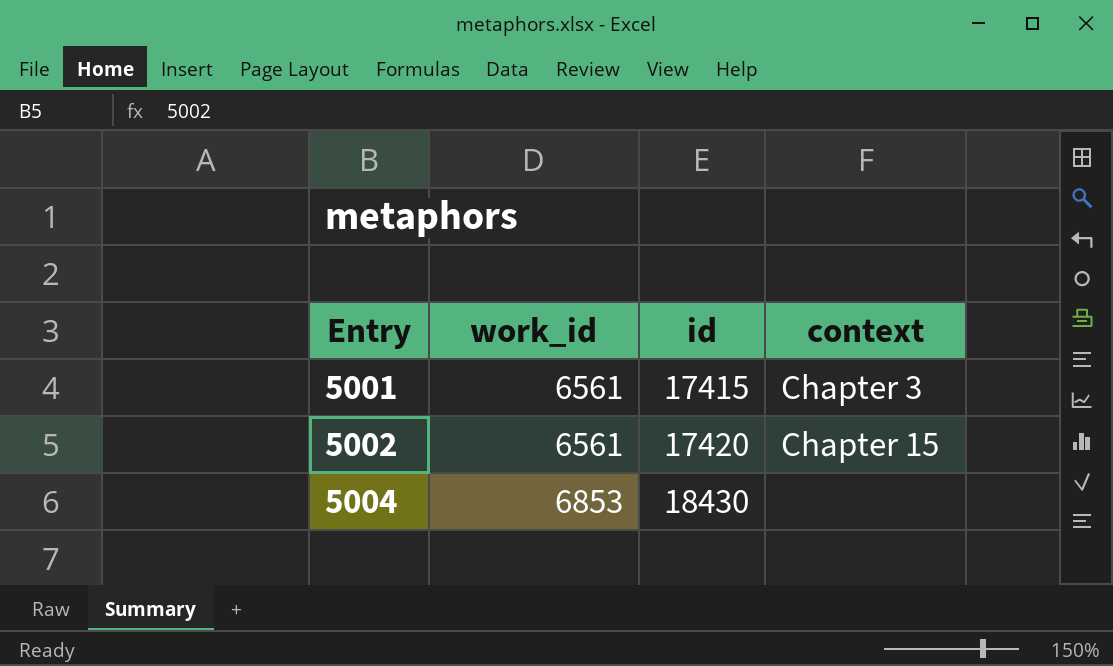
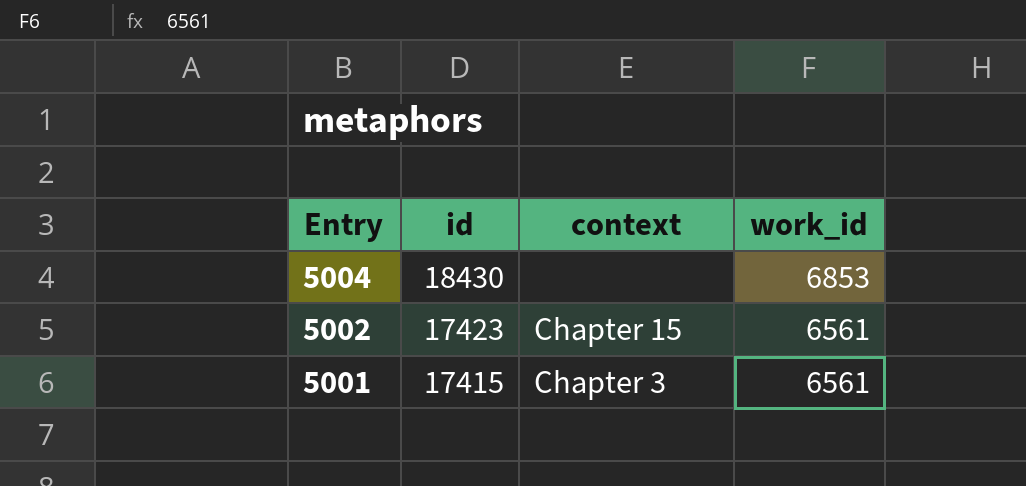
row order: Entry ascending -> Entry descending
column work_id | position: 2 -> 4
5002 | id: 17420 -> 17423

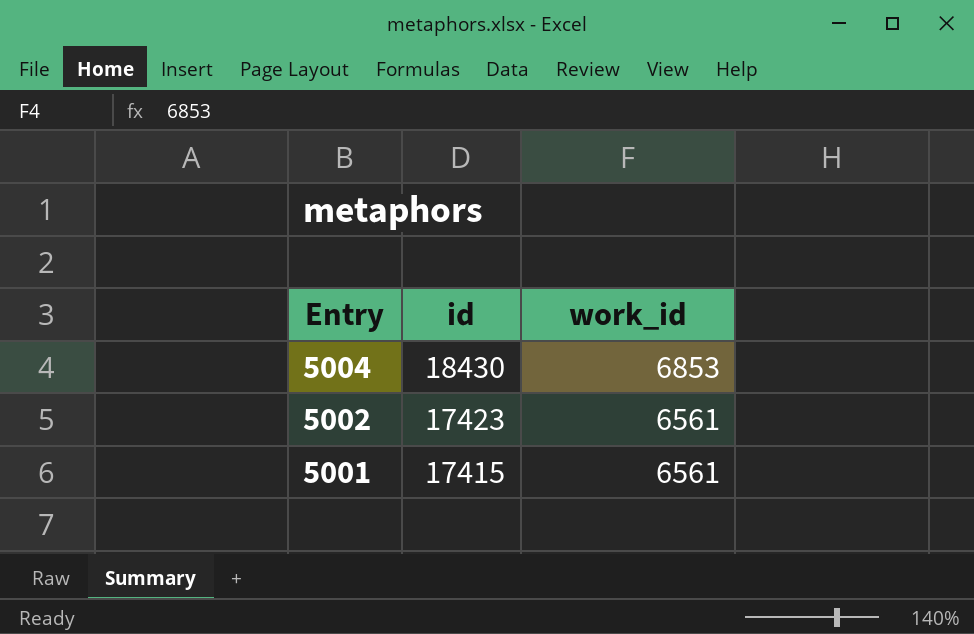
column context | position: 3 -> none

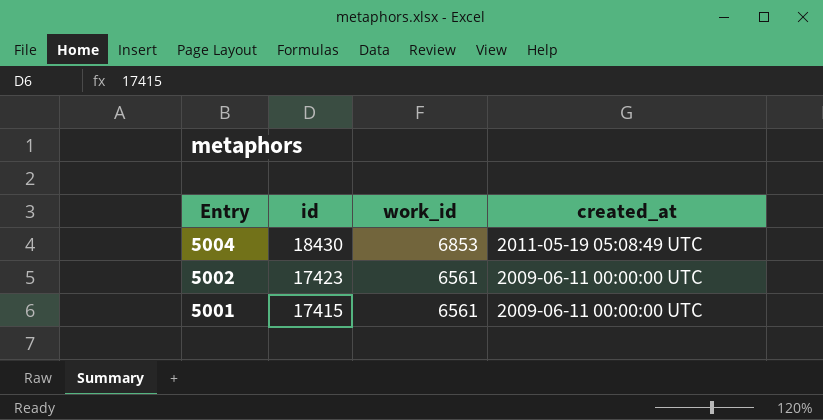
column created_at | position: none -> 4

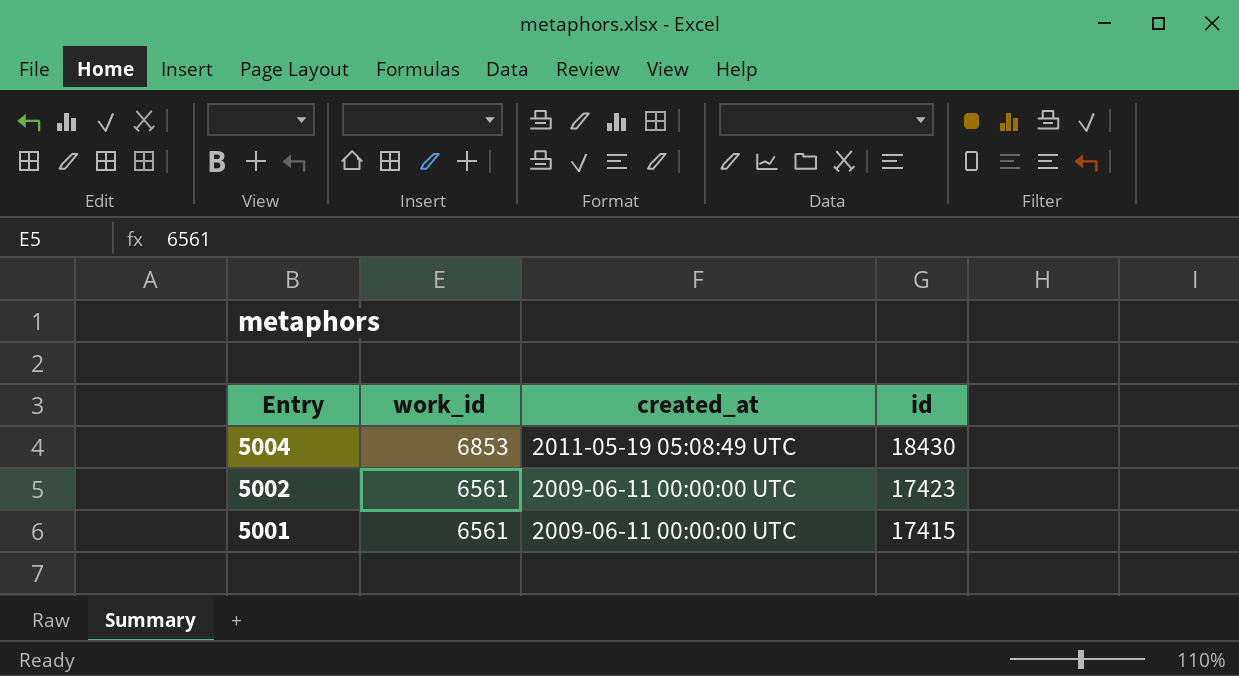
column id | position: 2 -> 4

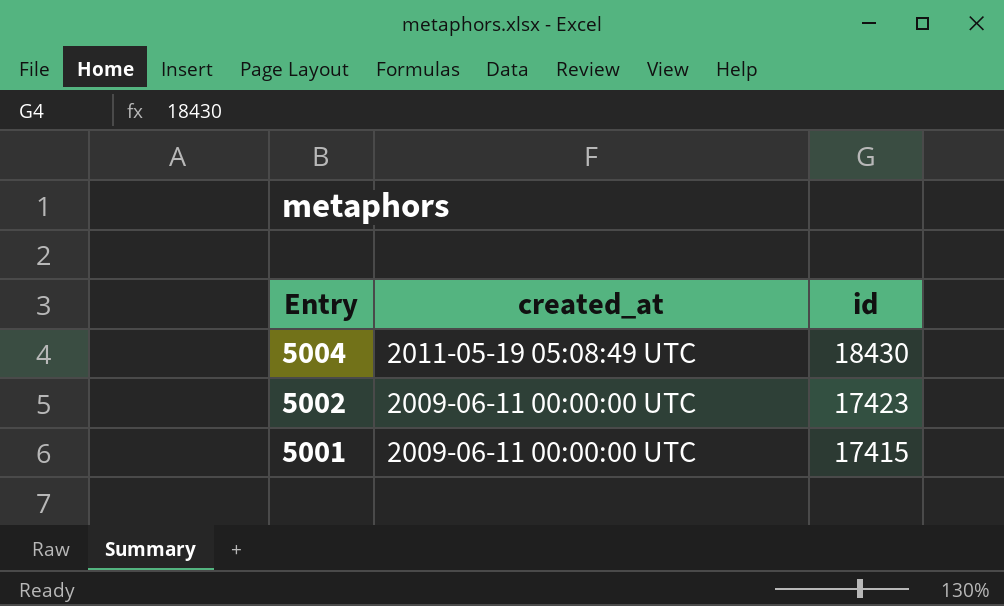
column work_id | position: 2 -> none

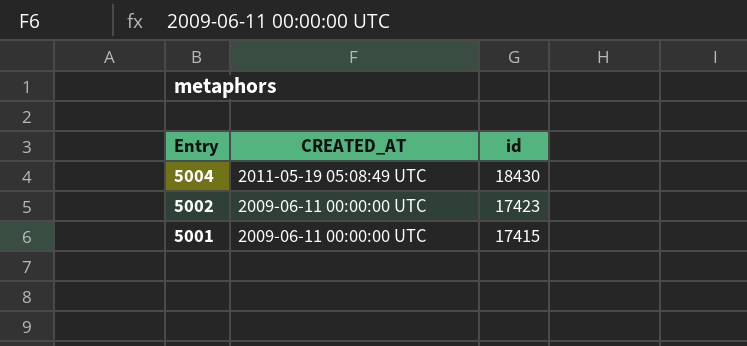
column name: created_at -> CREATED_AT

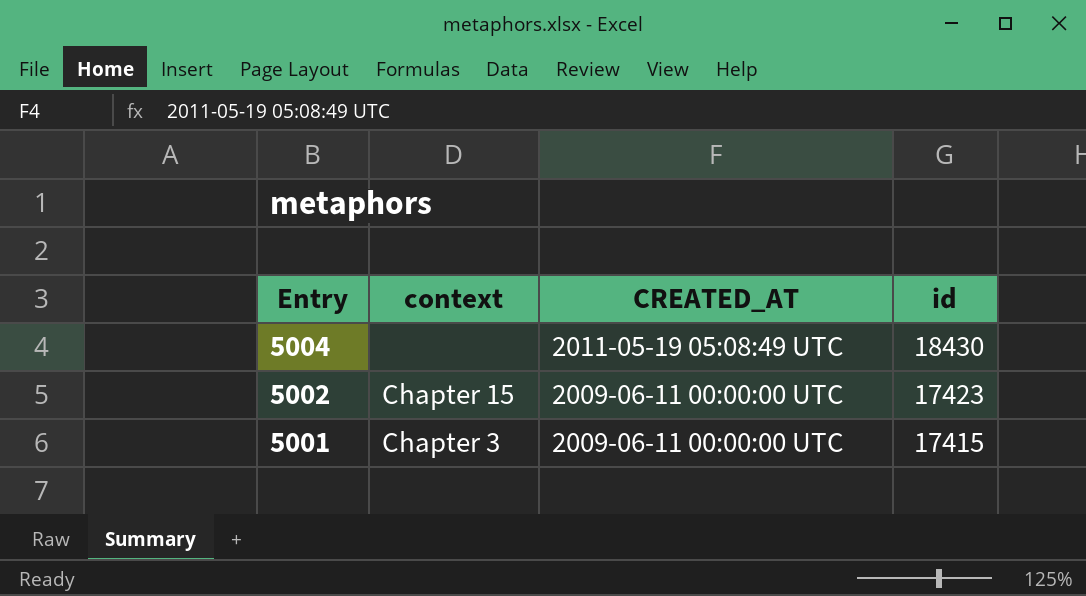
column context | position: none -> 2

